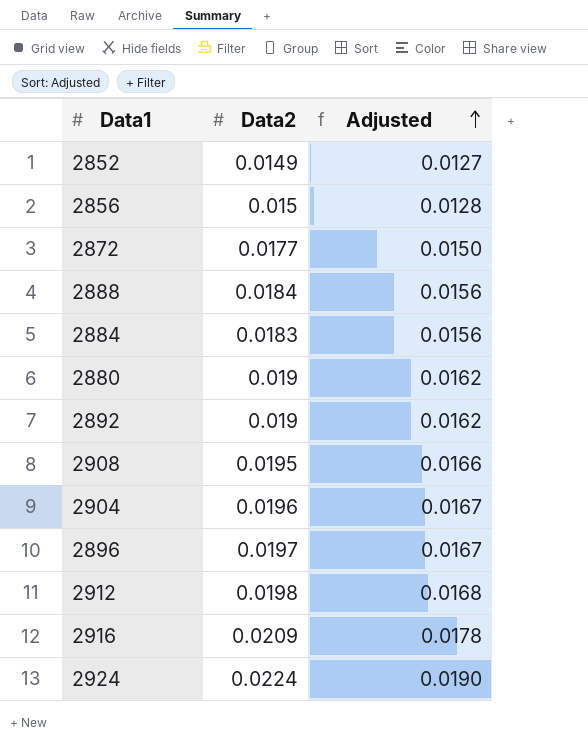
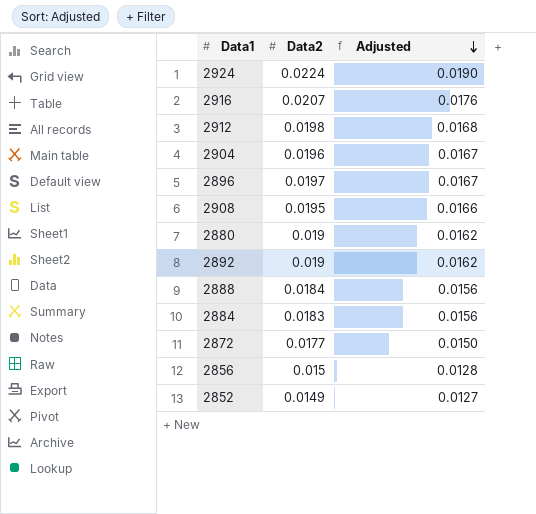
row order: Adjusted ascending -> Adjusted descending
2916 | Data2: 0.0209 -> 0.0207
2916 | Adjusted: 0.0178 -> 0.0176

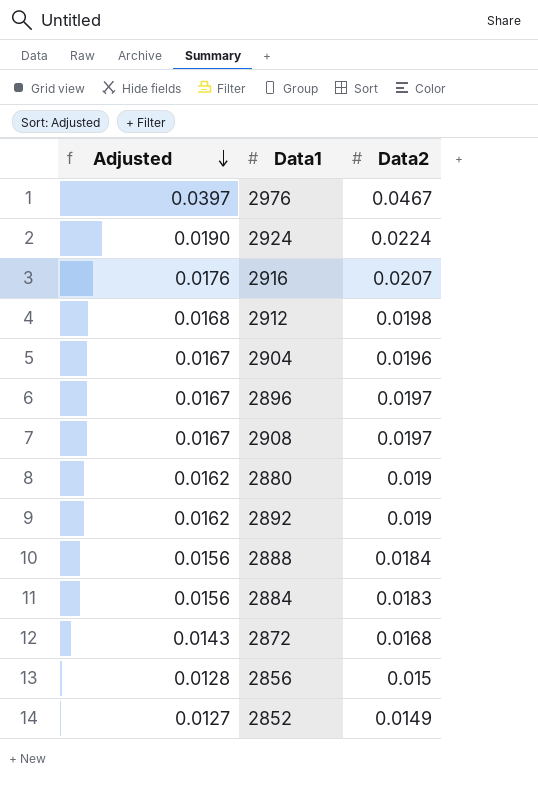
column Adjusted | position: 3 -> 1
row 2976: none -> 0.0397 | 0.0467
2908 | Adjusted: 0.0166 -> 0.0167
2908 | Data2: 0.0195 -> 0.0197
2872 | Adjusted: 0.0150 -> 0.0143
2872 | Data2: 0.0177 -> 0.0168

